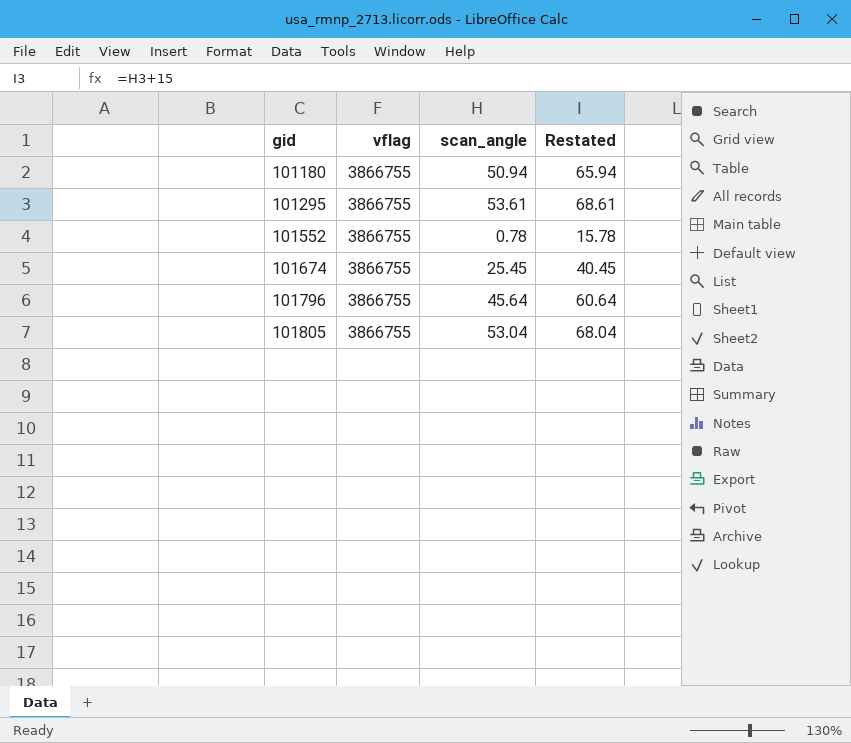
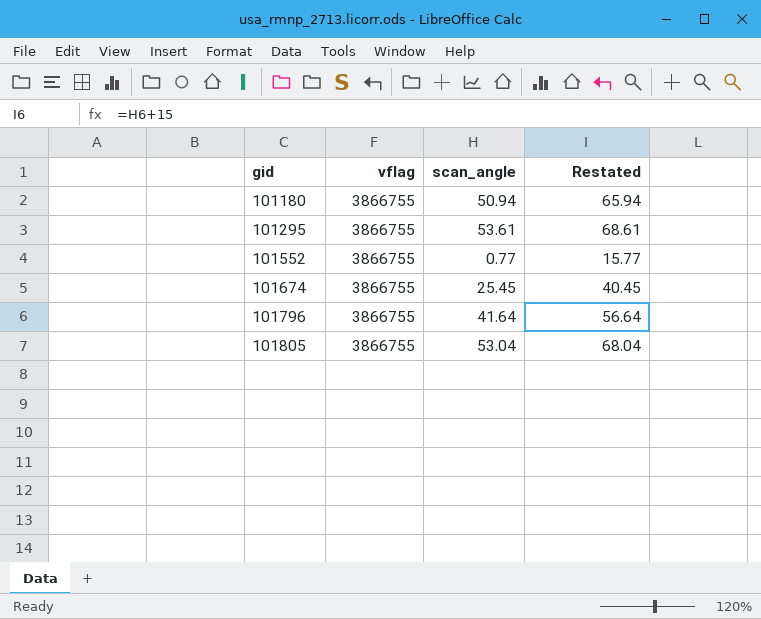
101552 | scan_angle: 0.78 -> 0.77
101552 | Restated: 15.78 -> 15.77
101796 | scan_angle: 45.64 -> 41.64
101796 | Restated: 60.64 -> 56.64

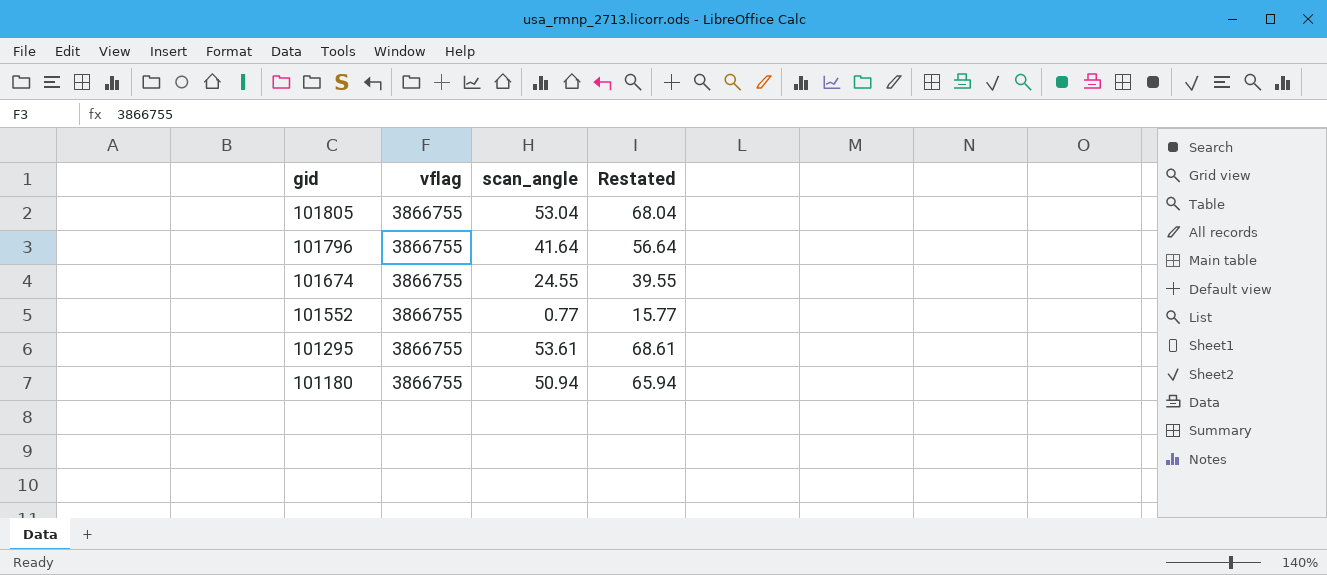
row order: gid ascending -> gid descending
101674 | scan_angle: 25.45 -> 24.55
101674 | Restated: 40.45 -> 39.55

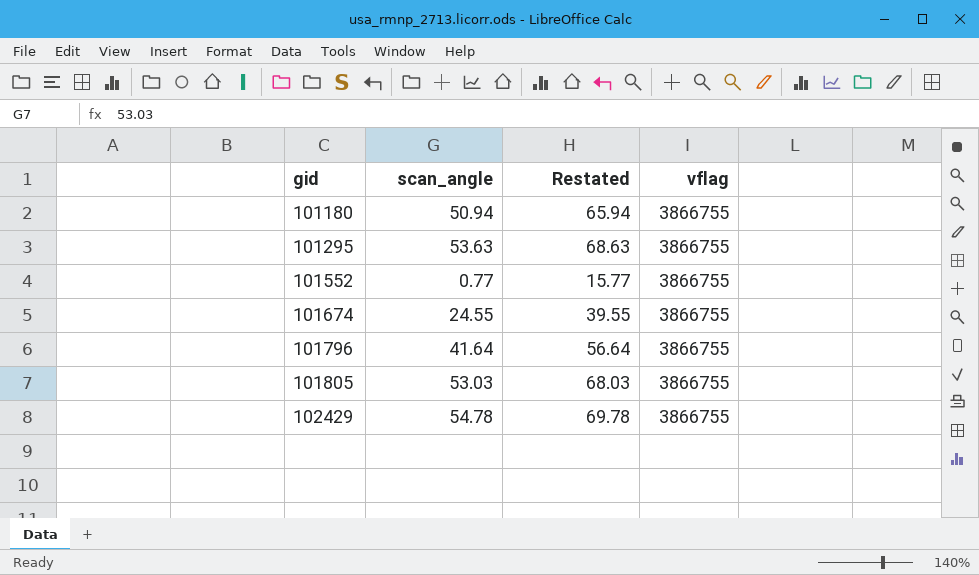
row order: gid descending -> gid ascending
column vflag | position: 2 -> 4
101295 | scan_angle: 53.61 -> 53.63
101295 | Restated: 68.61 -> 68.63
101805 | scan_angle: 53.04 -> 53.03
101805 | Restated: 68.04 -> 68.03
row 102429: none -> 54.78 | 69.78 | 3866755

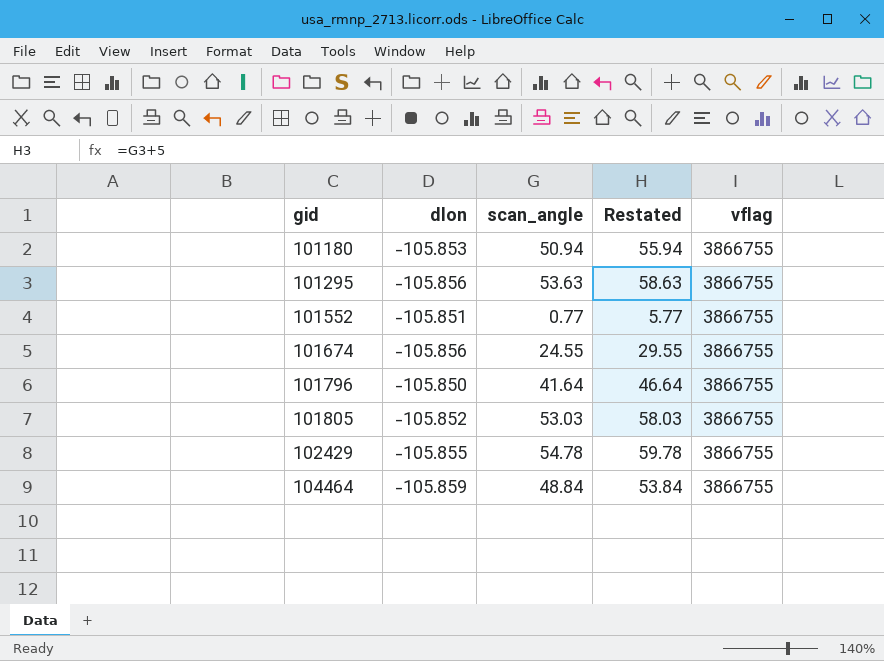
column dlon | position: none -> 2
column Restated | formula: [scan_angle] + 15 -> [scan_angle] + 5
row 104464: none -> -105.859 | 48.84 | 53.84 | 3866755

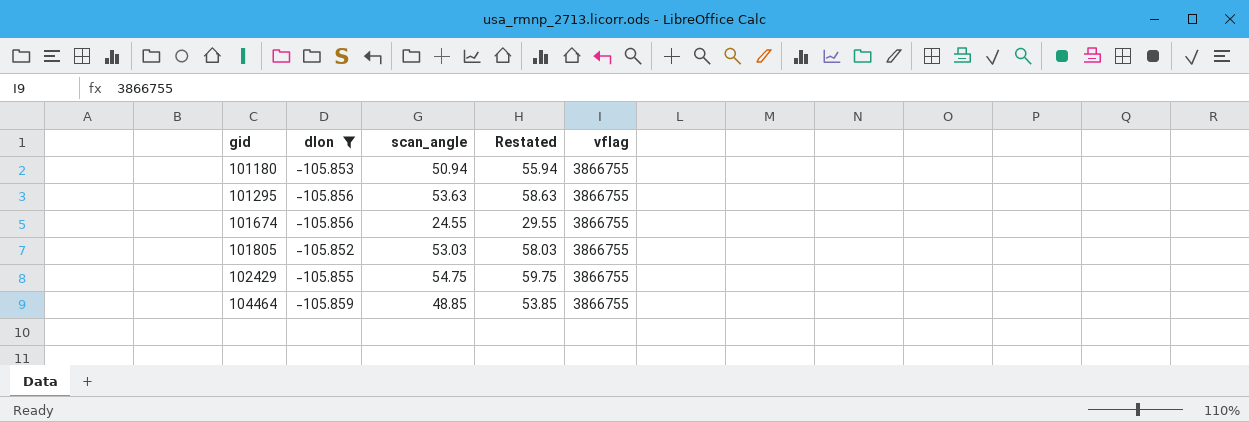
filter: none -> dlon <= -105.852
102429 | scan_angle: 54.78 -> 54.75
102429 | Restated: 59.78 -> 59.75
104464 | scan_angle: 48.84 -> 48.85
104464 | Restated: 53.84 -> 53.85

